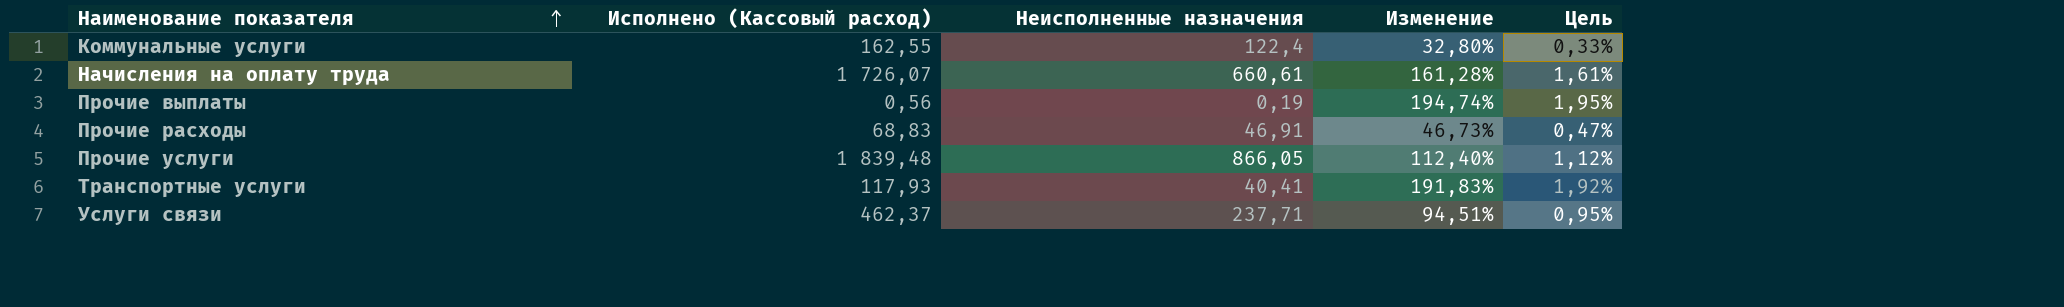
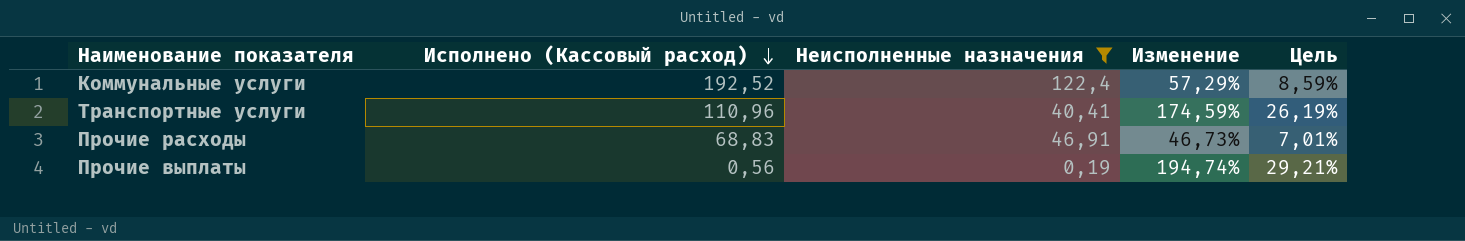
filter: none -> Неисполненные назначения <= 122,4
row order: Наименование показателя ascending -> Исполнено (Кассовый расход) descending
column Цель | formula: [Изменение] * 0,01 -> [Изменение] * 0,15
Коммунальные услуги | Исполнено (Кассовый расход): 162,55 -> 192,52
Коммунальные услуги | Изменение: 32,80% -> 57,29%
Транспортные услуги | Исполнено (Кассовый расход): 117,93 -> 110,96
Транспортные услуги | Изменение: 191,83% -> 174,59%

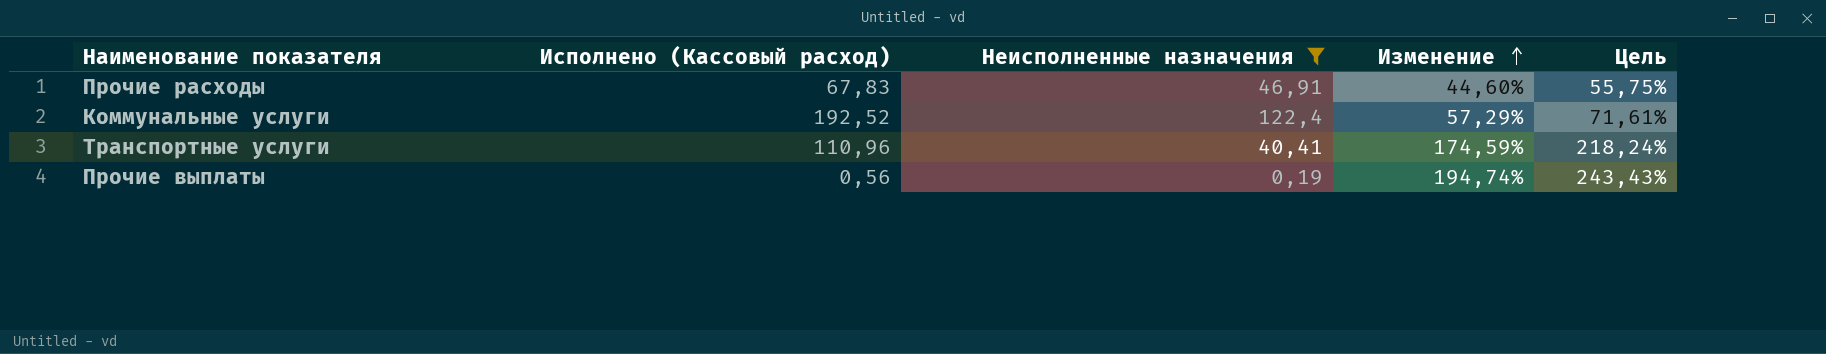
row order: Исполнено (Кассовый расход) descending -> Изменение ascending
column Цель | formula: [Изменение] * 0,15 -> [Изменение] * 1,25
Прочие расходы | Исполнено (Кассовый расход): 68,83 -> 67,83
Прочие расходы | Изменение: 46,73% -> 44,60%

